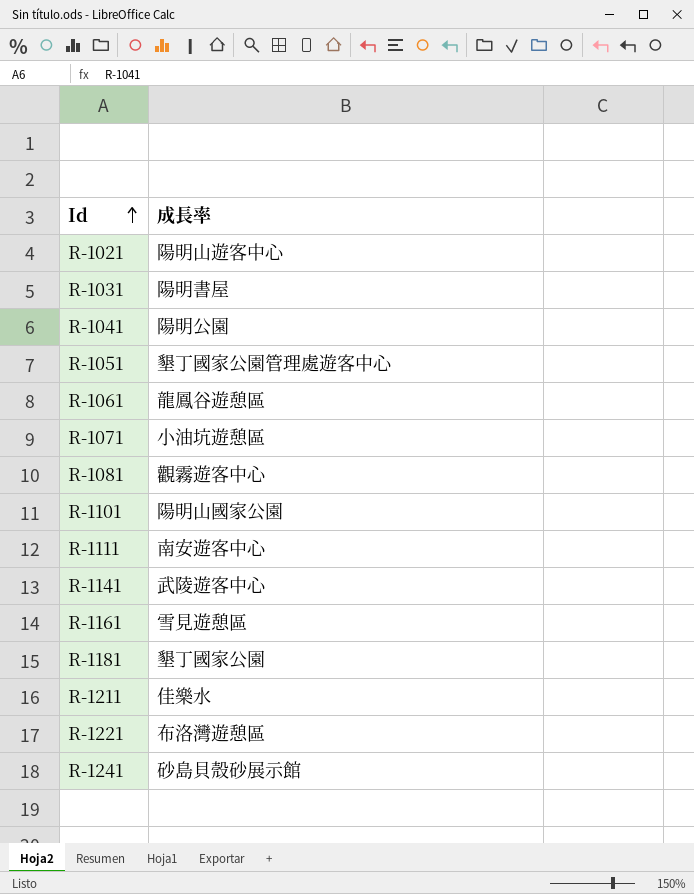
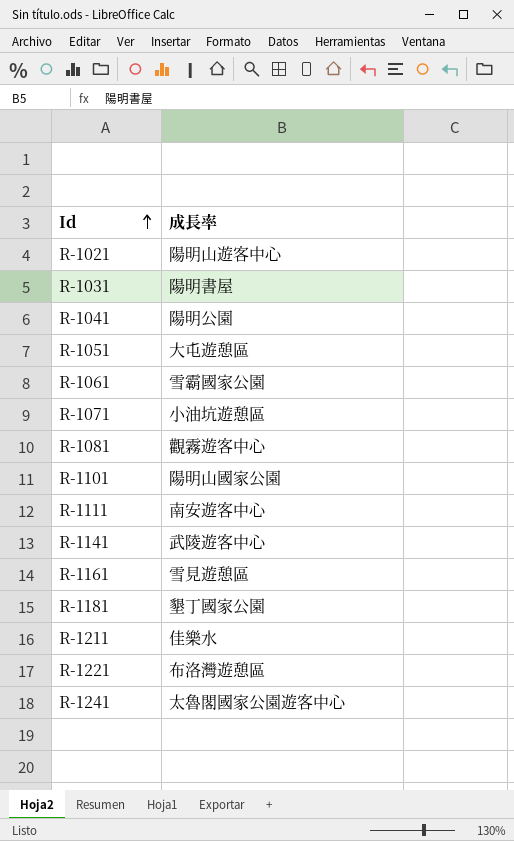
R-1051 | 成長率: 墾丁國家公園管理處遊客中心 -> 大屯遊憩區
R-1061 | 成長率: 龍鳳谷遊憩區 -> 雪霸國家公園
R-1241 | 成長率: 砂島貝殼砂展示館 -> 太魯閣國家公園遊客中心

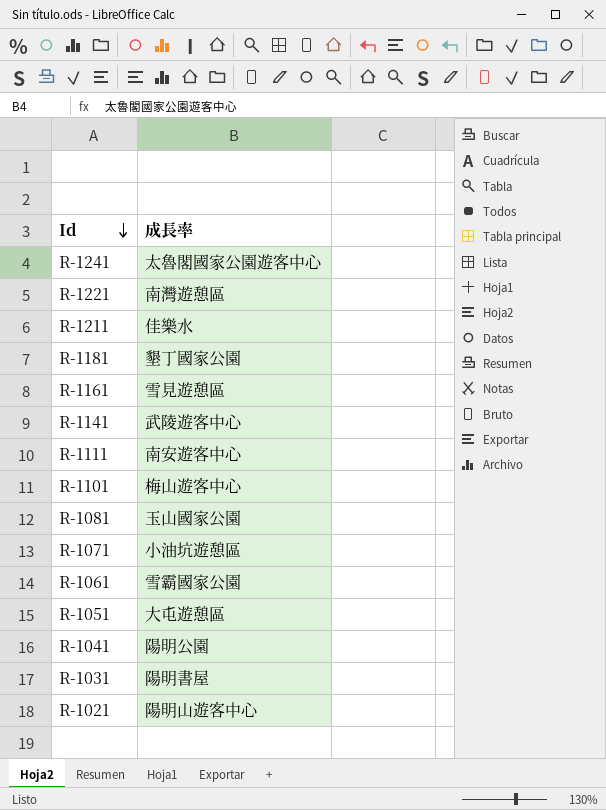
row order: Id ascending -> Id descending
R-1221 | 成長率: 布洛灣遊憩區 -> 南灣遊憩區
R-1101 | 成長率: 陽明山國家公園 -> 梅山遊客中心
R-1081 | 成長率: 觀霧遊客中心 -> 玉山國家公園

